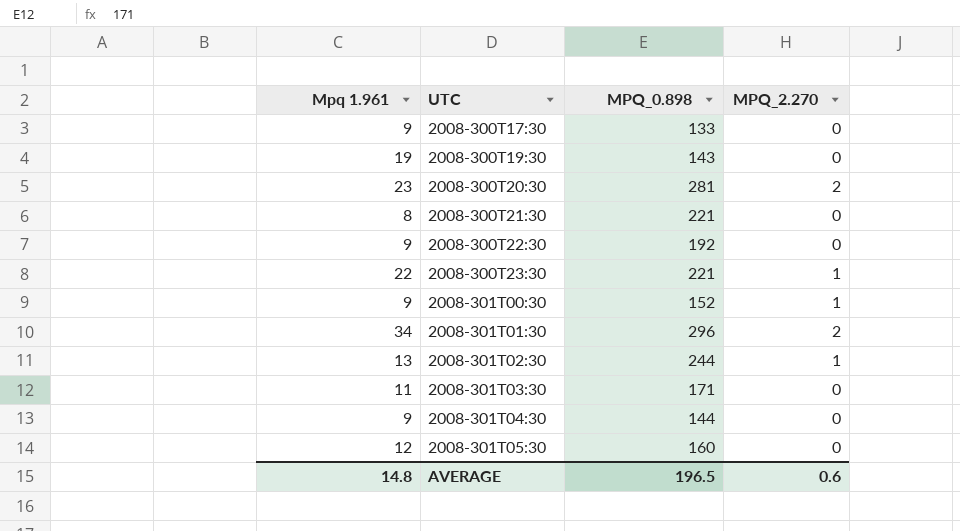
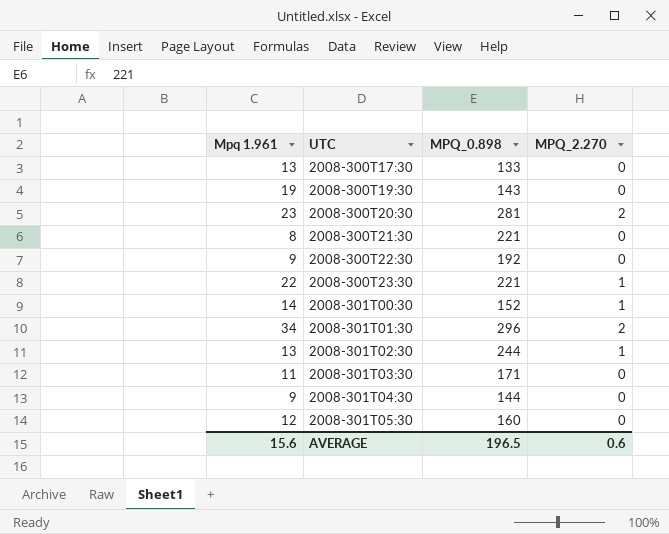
2008-300T17:30 | Mpq 1.961: 9 -> 13
2008-301T00:30 | Mpq 1.961: 9 -> 14
AVERAGE | Mpq 1.961: 14.8 -> 15.6

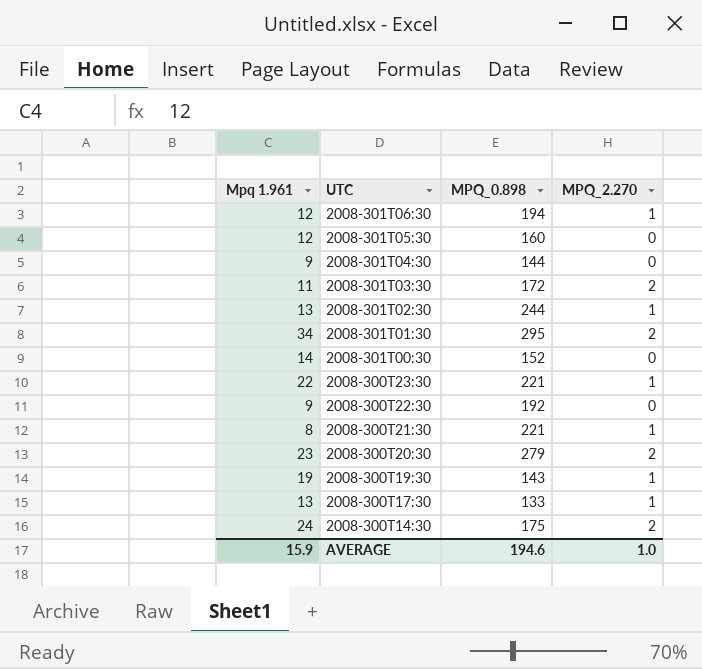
row order: UTC ascending -> UTC descending
row 2008-301T06:30: none -> 12 | 194 | 1
2008-301T03:30 | MPQ_0.898: 171 -> 172
2008-301T03:30 | MPQ_2.270: 0 -> 2
2008-301T01:30 | MPQ_0.898: 296 -> 295
2008-301T00:30 | MPQ_2.270: 1 -> 0
2008-300T21:30 | MPQ_2.270: 0 -> 1
2008-300T20:30 | MPQ_0.898: 281 -> 279
2008-300T19:30 | MPQ_2.270: 0 -> 1
2008-300T17:30 | MPQ_2.270: 0 -> 1
row 2008-300T14:30: none -> 24 | 175 | 2
AVERAGE | Mpq 1.961: 15.6 -> 15.9
AVERAGE | MPQ_0.898: 196.5 -> 194.6
AVERAGE | MPQ_2.270: 0.6 -> 1.0

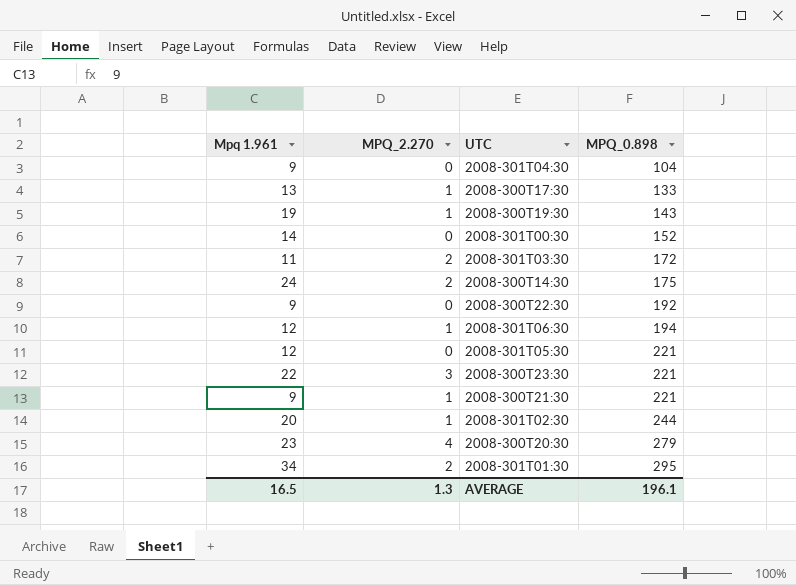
row order: UTC descending -> MPQ_0.898 ascending
column MPQ_2.270 | position: 4 -> 2
2008-301T04:30 | MPQ_0.898: 144 -> 104
2008-301T05:30 | MPQ_0.898: 160 -> 221
2008-300T23:30 | MPQ_2.270: 1 -> 3
2008-300T21:30 | Mpq 1.961: 8 -> 9
2008-301T02:30 | Mpq 1.961: 13 -> 20
2008-300T20:30 | MPQ_2.270: 2 -> 4
AVERAGE | Mpq 1.961: 15.9 -> 16.5
AVERAGE | MPQ_2.270: 1.0 -> 1.3
AVERAGE | MPQ_0.898: 194.6 -> 196.1

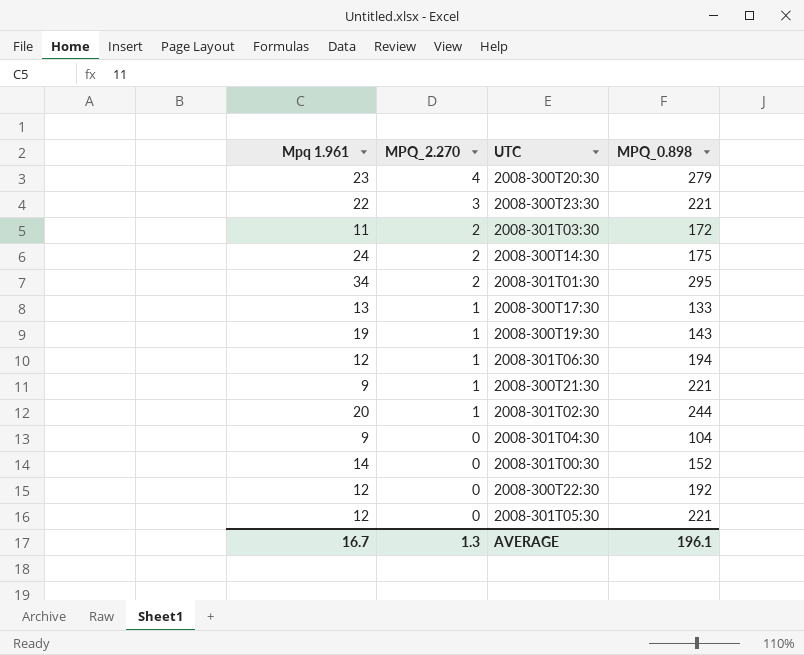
row order: MPQ_0.898 ascending -> MPQ_2.270 descending
2008-300T22:30 | Mpq 1.961: 9 -> 12
AVERAGE | Mpq 1.961: 16.5 -> 16.7

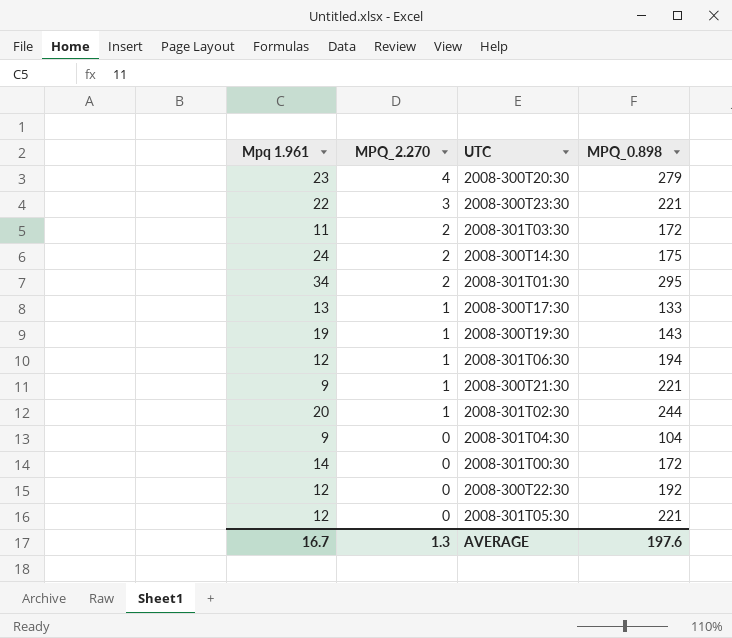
2008-301T00:30 | MPQ_0.898: 152 -> 172
AVERAGE | MPQ_0.898: 196.1 -> 197.6

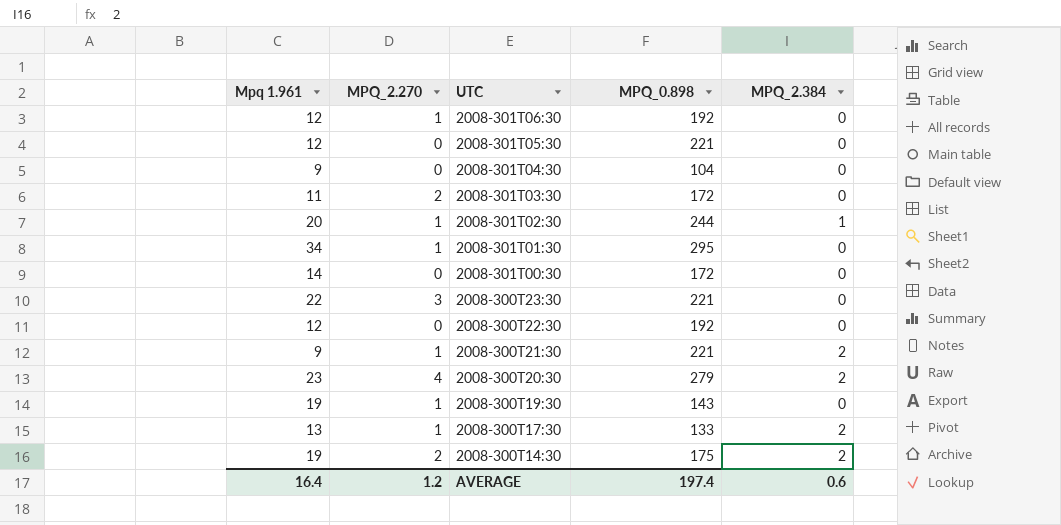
row order: MPQ_2.270 descending -> UTC descending
column MPQ_2.384 | position: none -> 5
2008-301T06:30 | MPQ_0.898: 194 -> 192
2008-301T01:30 | MPQ_2.270: 2 -> 1
2008-300T14:30 | Mpq 1.961: 24 -> 19
AVERAGE | Mpq 1.961: 16.7 -> 16.4
AVERAGE | MPQ_2.270: 1.3 -> 1.2
AVERAGE | MPQ_0.898: 197.6 -> 197.4

